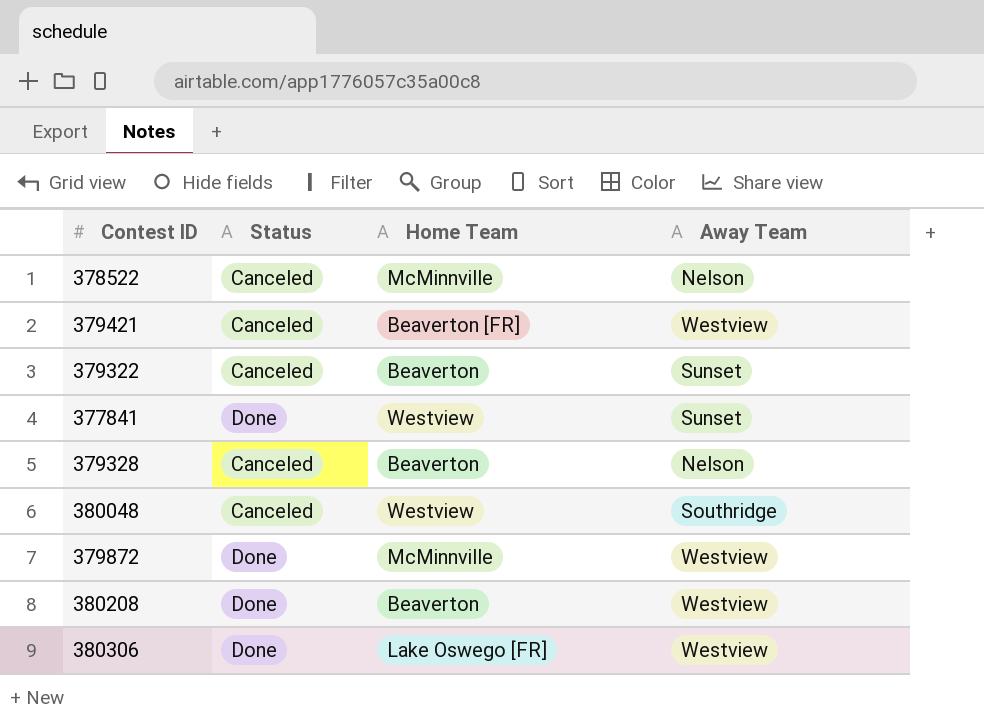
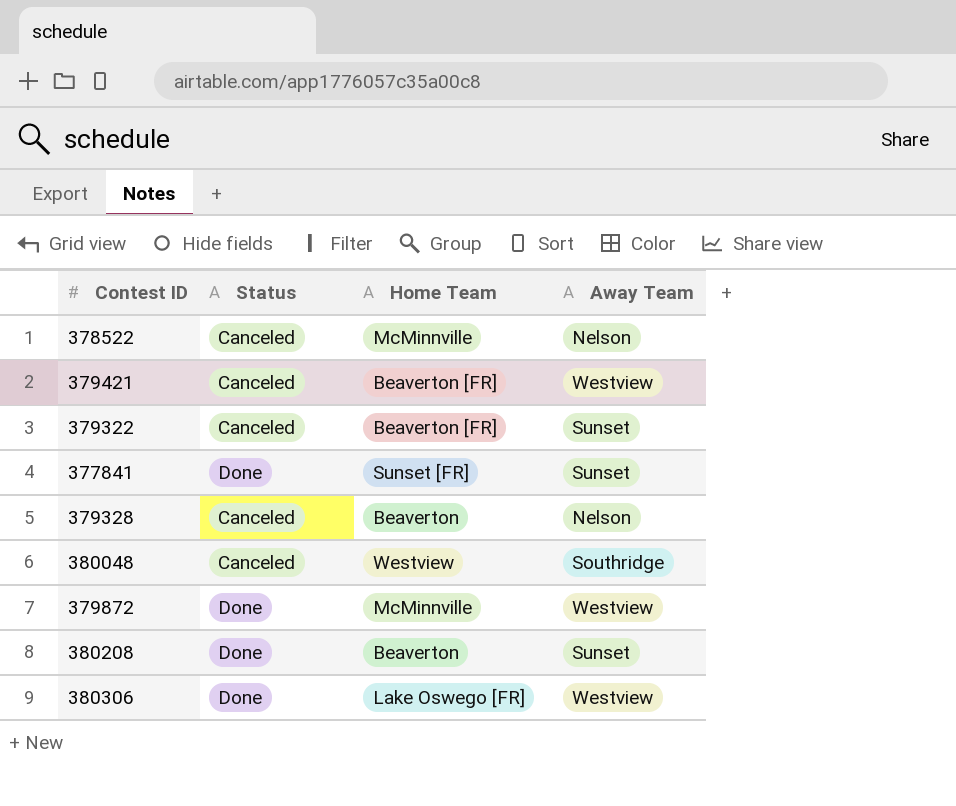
379322 | Home Team: Beaverton -> Beaverton [FR]
377841 | Home Team: Westview -> Sunset [FR]
380208 | Away Team: Westview -> Sunset

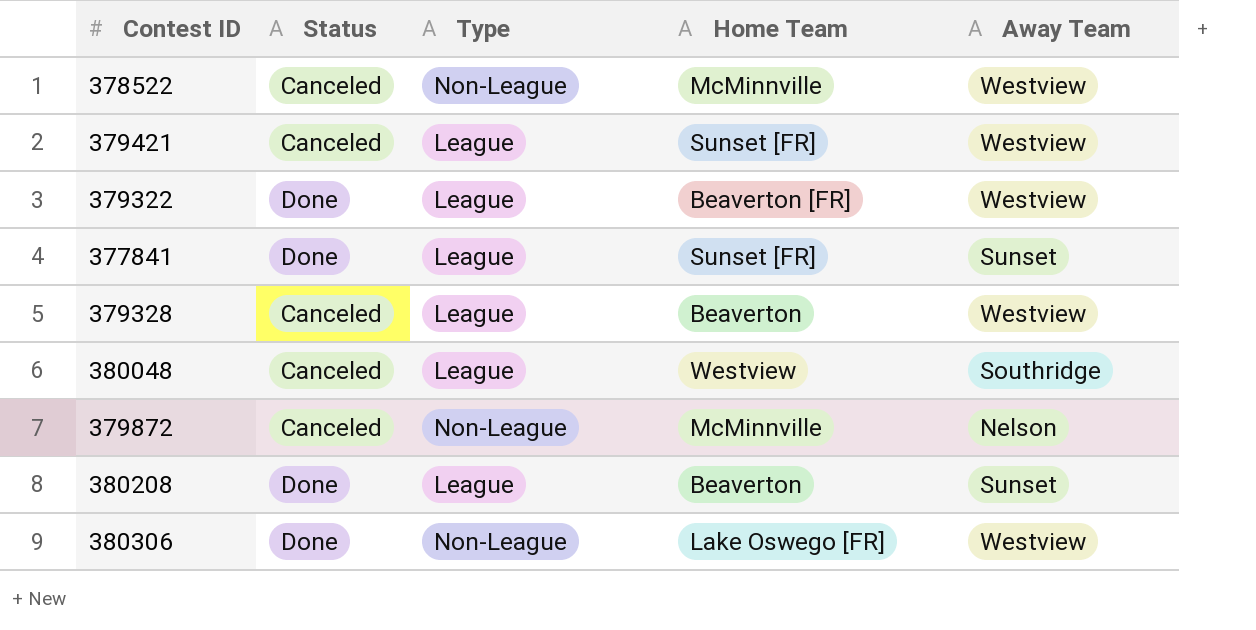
column Type | position: none -> 3
378522 | Away Team: Nelson -> Westview
379421 | Home Team: Beaverton [FR] -> Sunset [FR]
379322 | Status: Canceled -> Done
379322 | Away Team: Sunset -> Westview
379328 | Away Team: Nelson -> Westview
379872 | Status: Done -> Canceled
379872 | Away Team: Westview -> Nelson

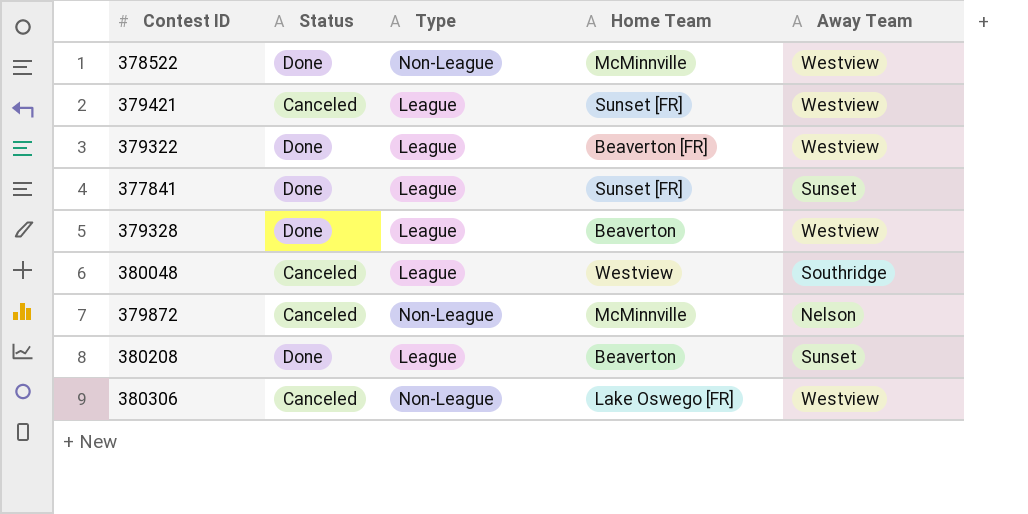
378522 | Status: Canceled -> Done
379328 | Status: Canceled -> Done
380306 | Status: Done -> Canceled

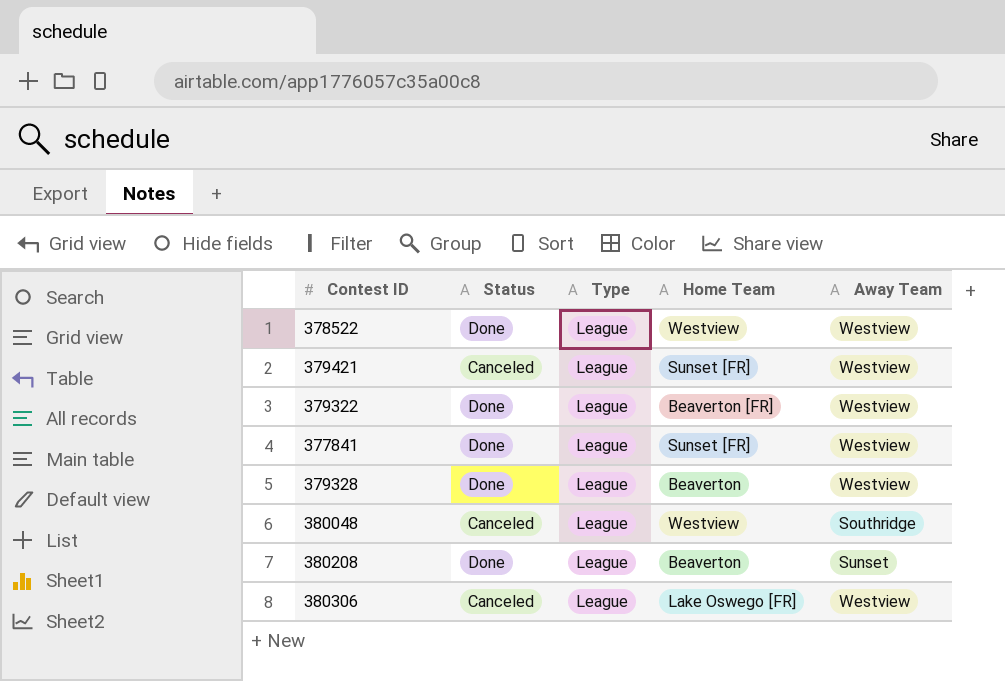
row 379872: Canceled | Non-League | McMinnville | Nelson -> none
378522 | Type: Non-League -> League
378522 | Home Team: McMinnville -> Westview
377841 | Away Team: Sunset -> Westview
380306 | Type: Non-League -> League

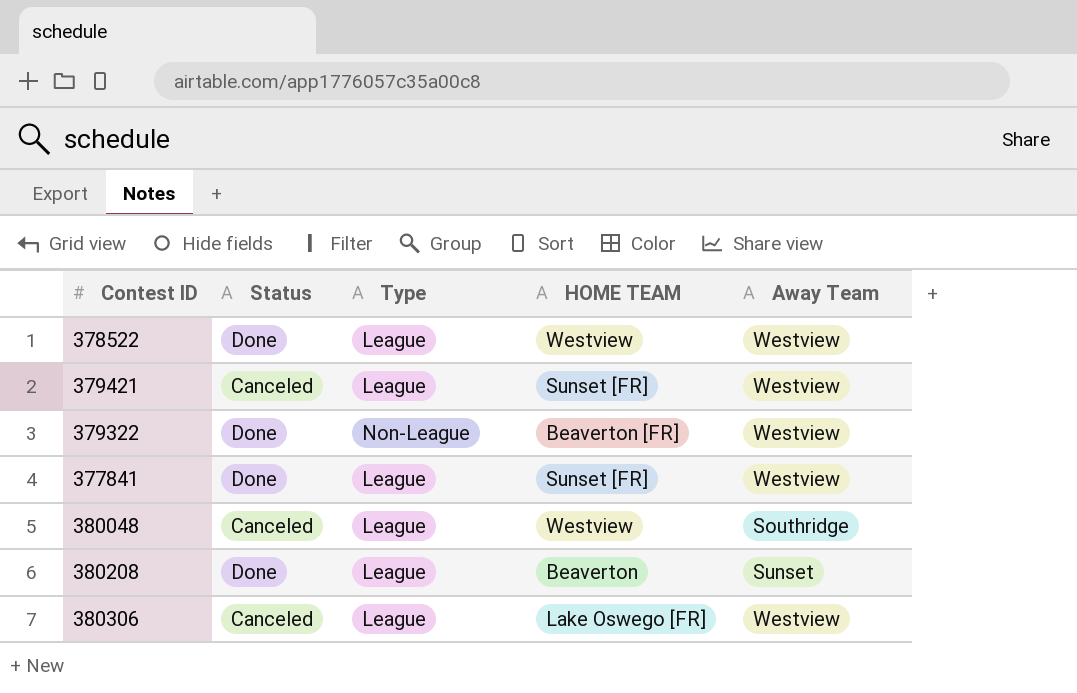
column name: Home Team -> HOME TEAM
row 379328: Done | League | Beaverton | Westview -> none
379322 | Type: League -> Non-League

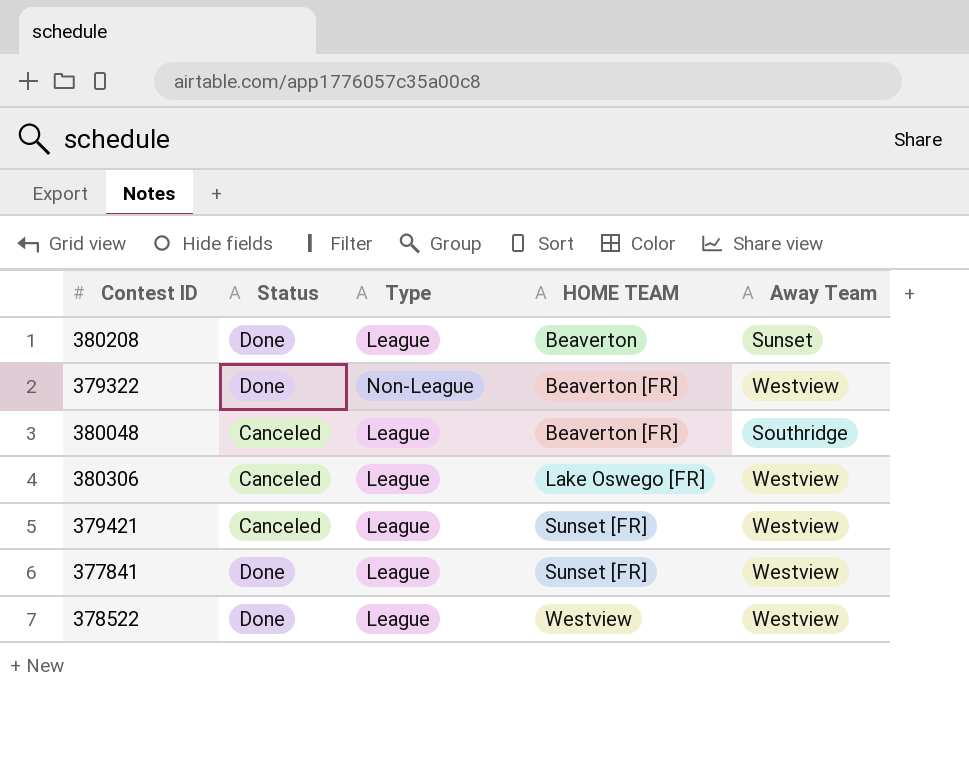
row order: none -> HOME TEAM ascending
380048 | HOME TEAM: Westview -> Beaverton [FR]

